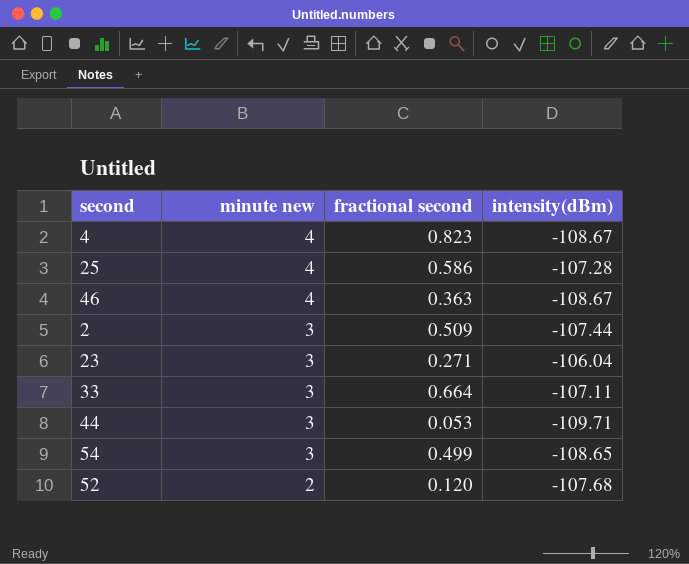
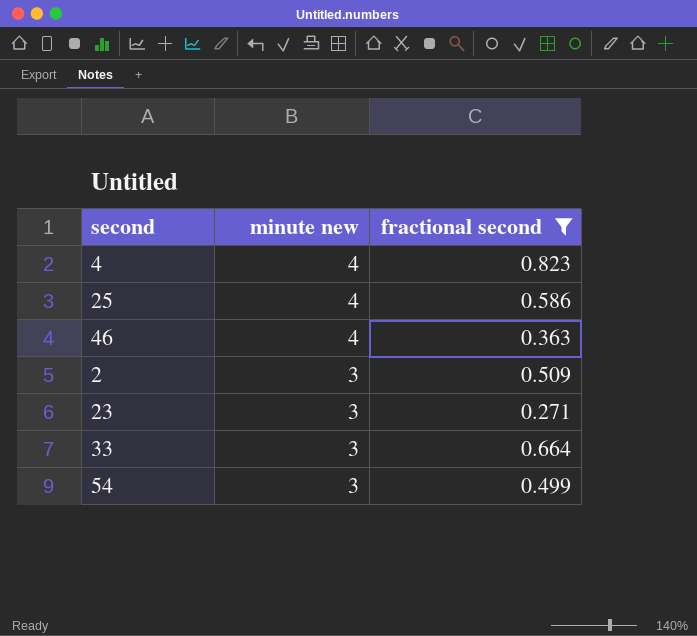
filter: none -> fractional second >= 0.271
column intensity(dBm) | position: 4 -> none

